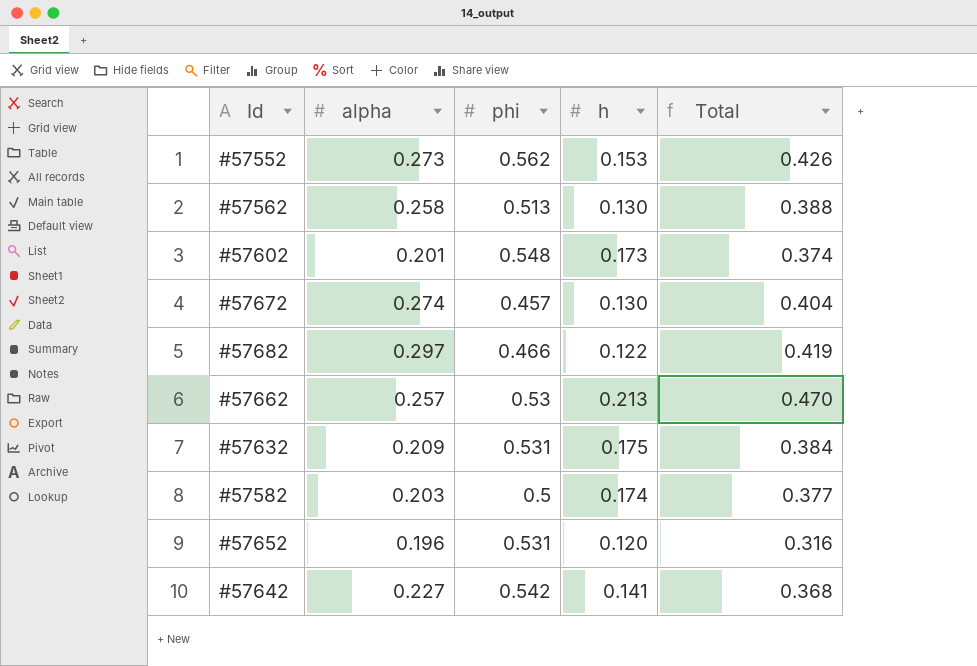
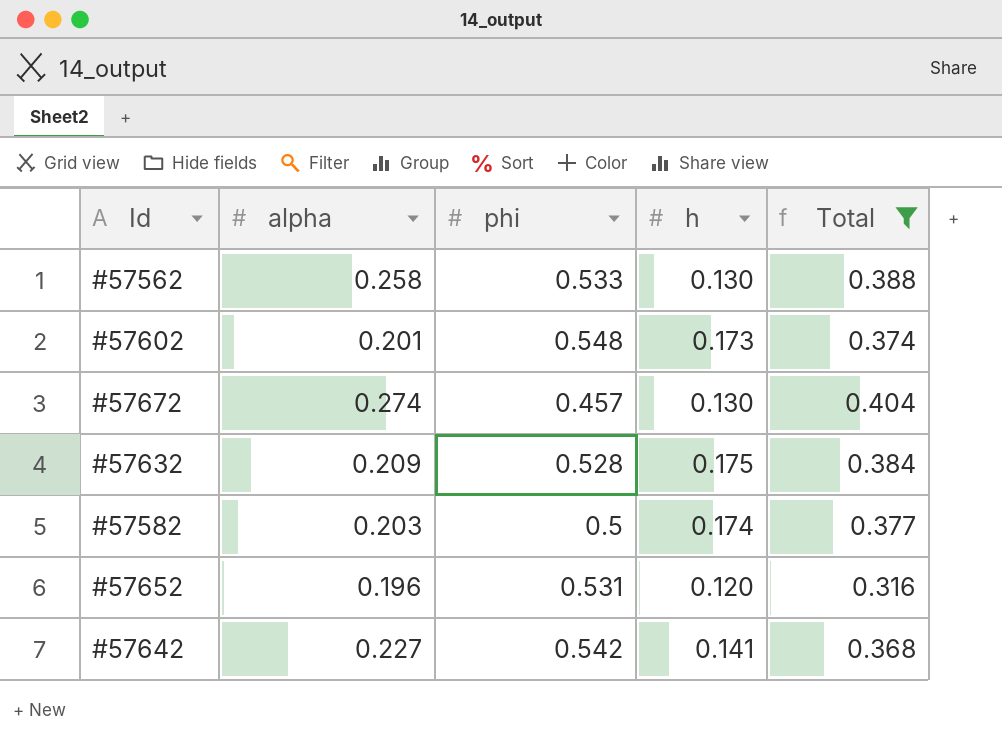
filter: none -> Total <= 0.404
#57562 | phi: 0.513 -> 0.533
#57632 | phi: 0.531 -> 0.528

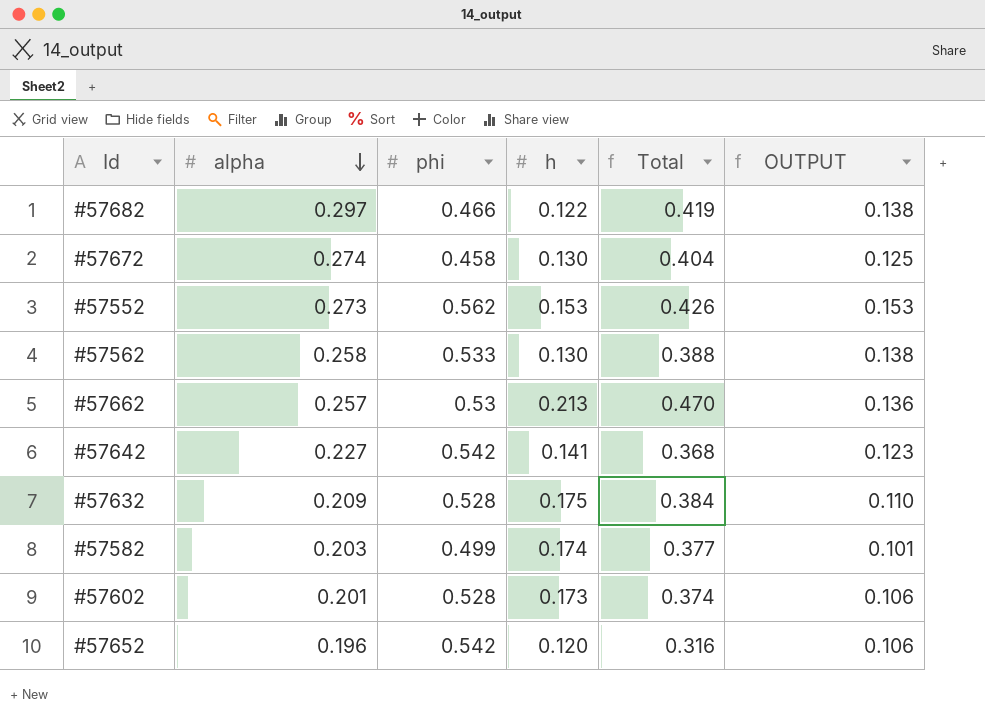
filter: Total <= 0.404 -> none
row order: none -> alpha descending
column OUTPUT | formula: none -> [alpha] * [phi]
#57672 | phi: 0.457 -> 0.458
#57582 | phi: 0.5 -> 0.499
#57602 | phi: 0.548 -> 0.528
#57652 | phi: 0.531 -> 0.542

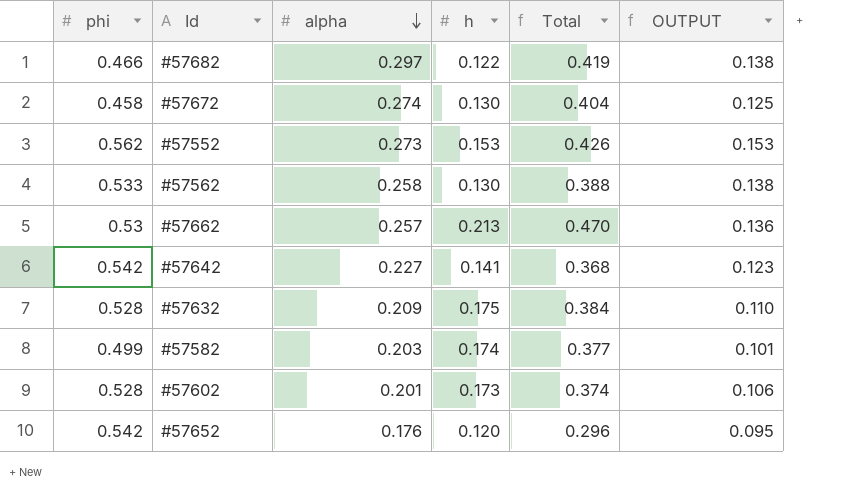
column phi | position: 3 -> 1
#57652 | alpha: 0.196 -> 0.176
#57652 | Total: 0.316 -> 0.296
#57652 | OUTPUT: 0.106 -> 0.095

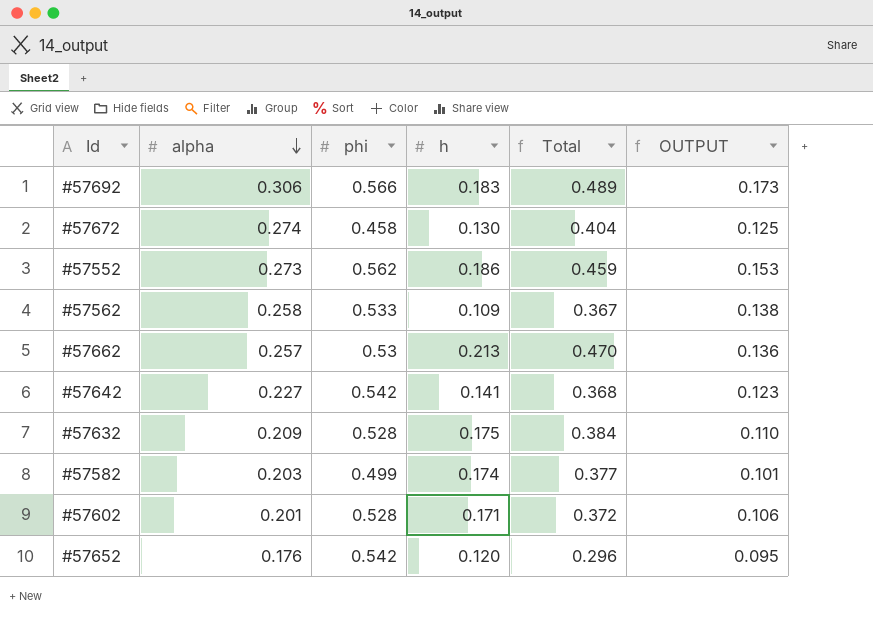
column phi | position: 1 -> 3
row #57682: 0.466 | 0.297 | 0.122 | 0.419 | 0.138 -> none
row #57692: none -> 0.306 | 0.566 | 0.183 | 0.489 | 0.173
#57552 | h: 0.153 -> 0.186
#57552 | Total: 0.426 -> 0.459
#57562 | h: 0.130 -> 0.109
#57562 | Total: 0.388 -> 0.367
#57602 | h: 0.173 -> 0.171
#57602 | Total: 0.374 -> 0.372

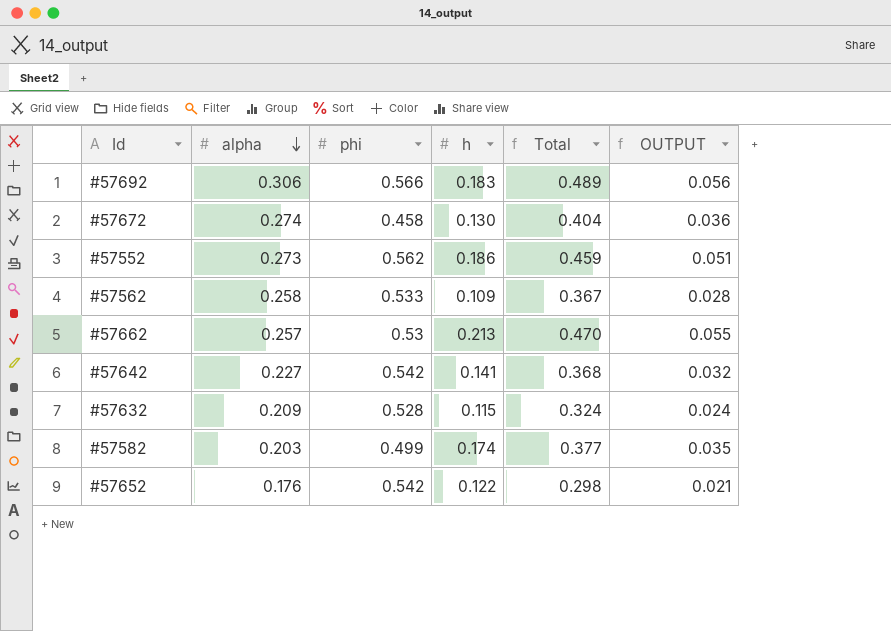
column OUTPUT | formula: [alpha] * [phi] -> [alpha] * [h]
row #57602: 0.201 | 0.528 | 0.171 | 0.372 | 0.106 -> none
#57632 | h: 0.175 -> 0.115
#57632 | Total: 0.384 -> 0.324
#57652 | h: 0.120 -> 0.122
#57652 | Total: 0.296 -> 0.298

